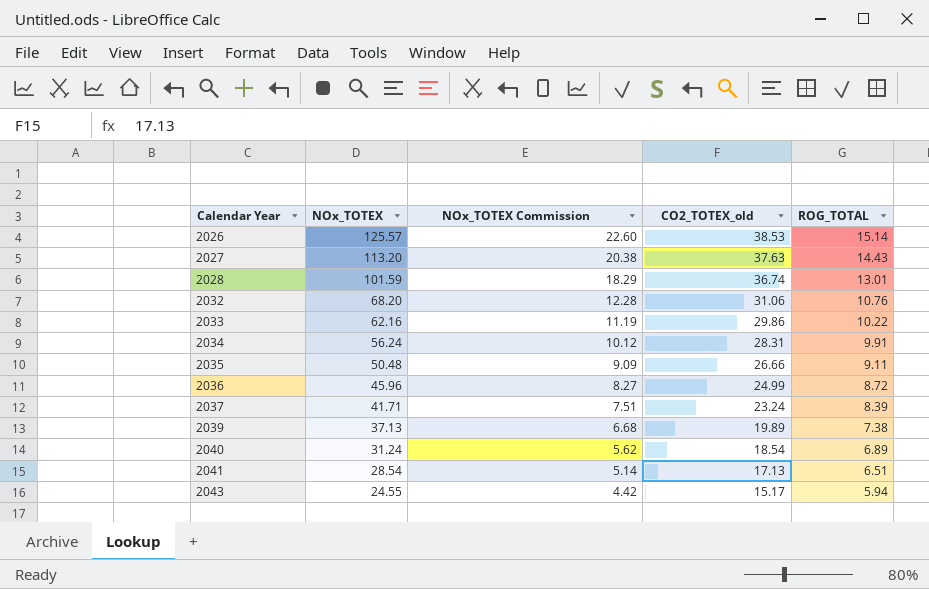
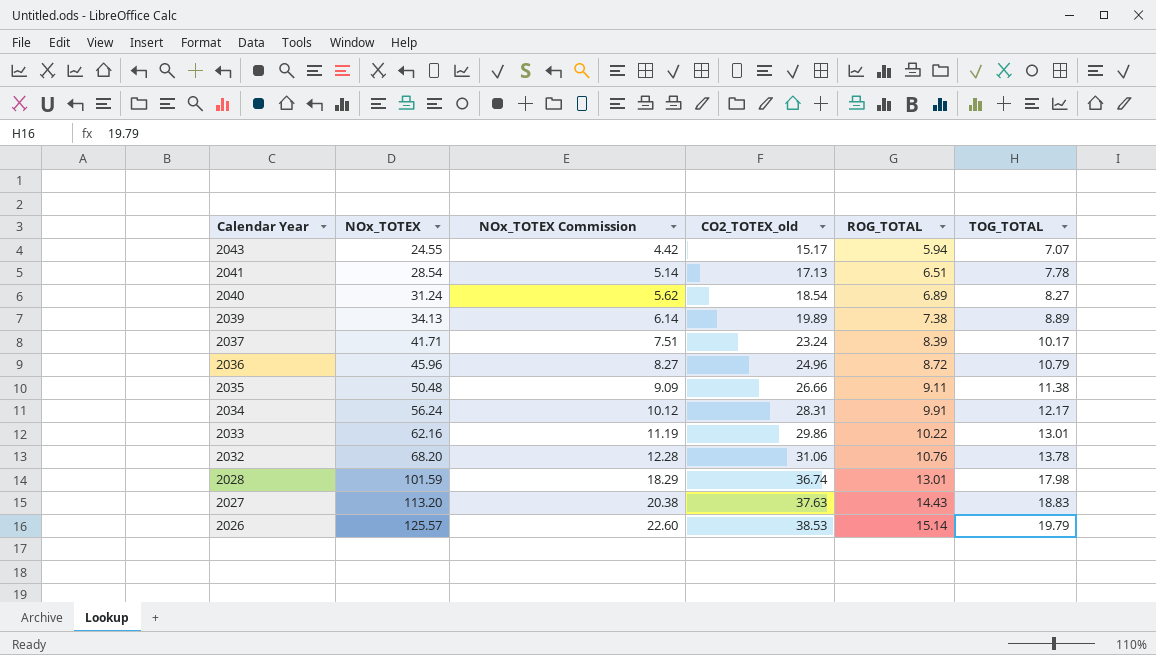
row order: Calendar Year ascending -> Calendar Year descending
column TOG_TOTAL | position: none -> 6
2039 | NOx_TOTEX: 37.13 -> 34.13
2039 | NOx_TOTEX Commission: 6.68 -> 6.14
2036 | CO2_TOTEX_old: 24.99 -> 24.96

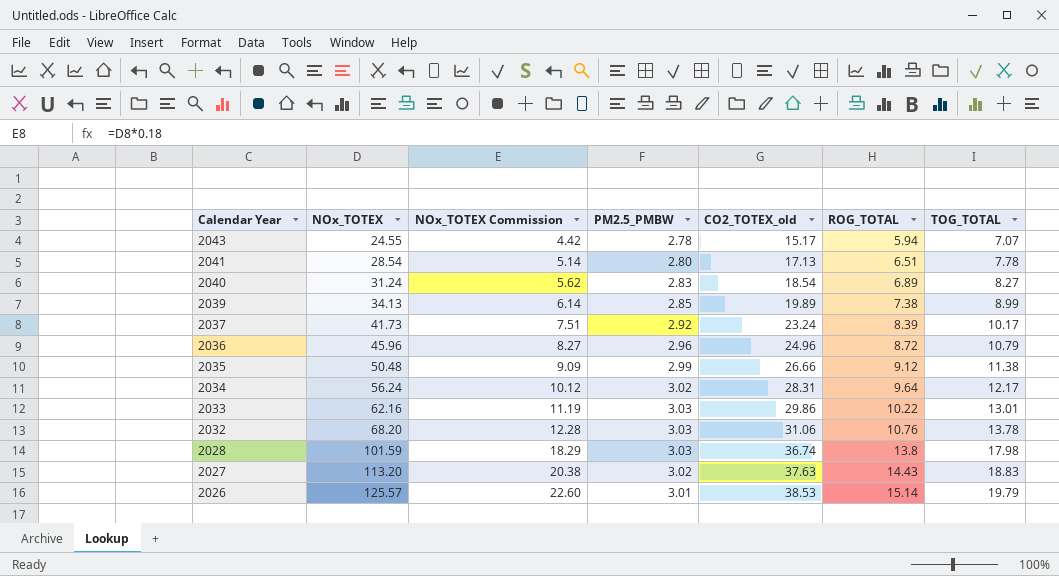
column PM2.5_PMBW | position: none -> 4
2039 | TOG_TOTAL: 8.89 -> 8.99
2037 | NOx_TOTEX: 41.71 -> 41.73
2035 | ROG_TOTAL: 9.11 -> 9.12
2034 | ROG_TOTAL: 9.91 -> 9.64
2028 | ROG_TOTAL: 13.01 -> 13.8

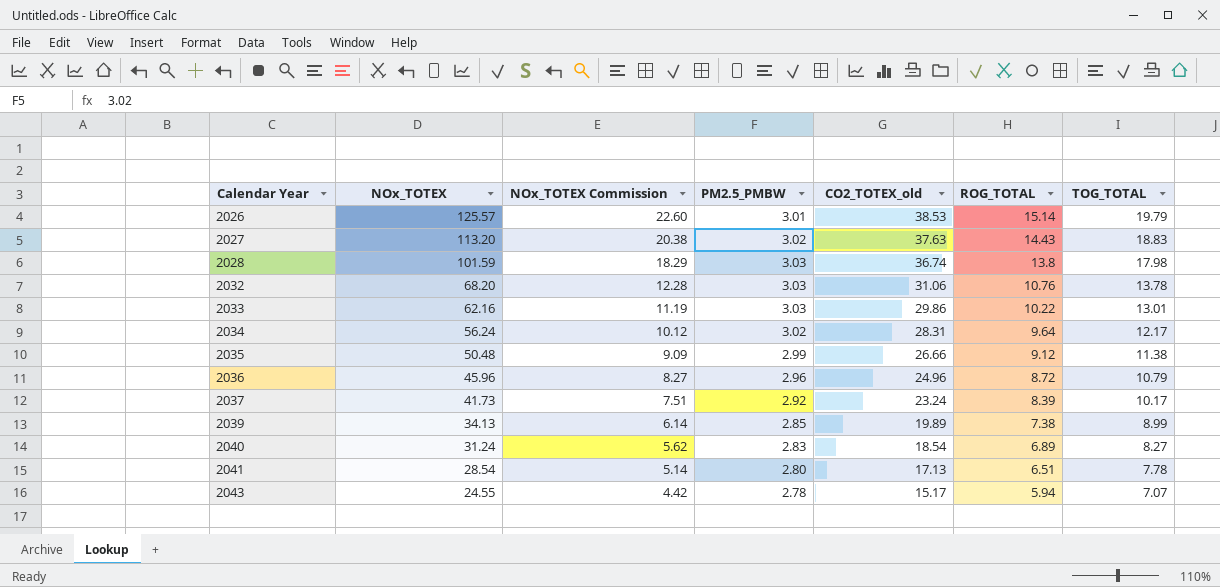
row order: Calendar Year descending -> Calendar Year ascending

